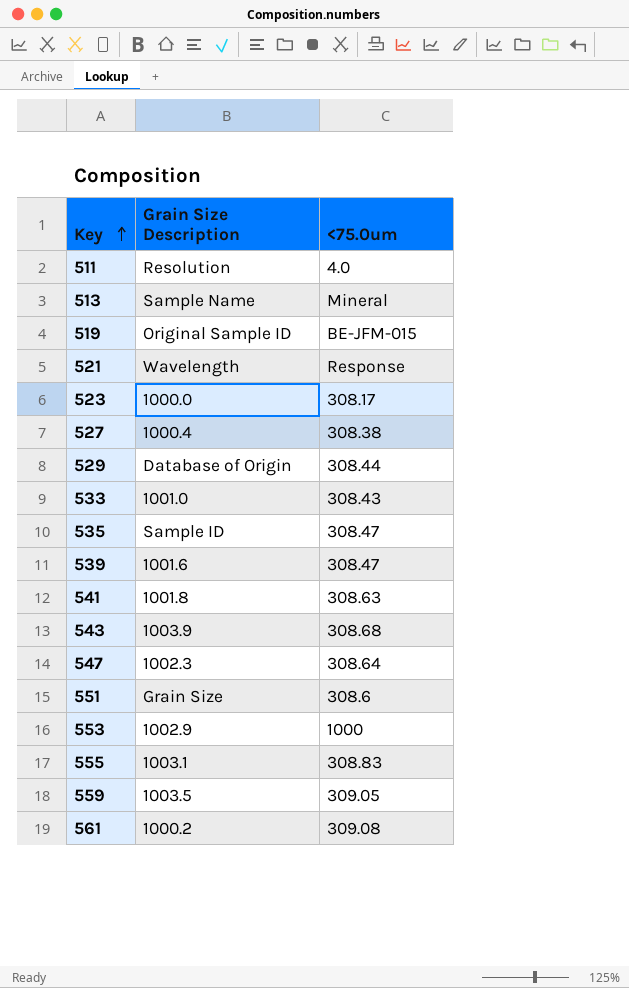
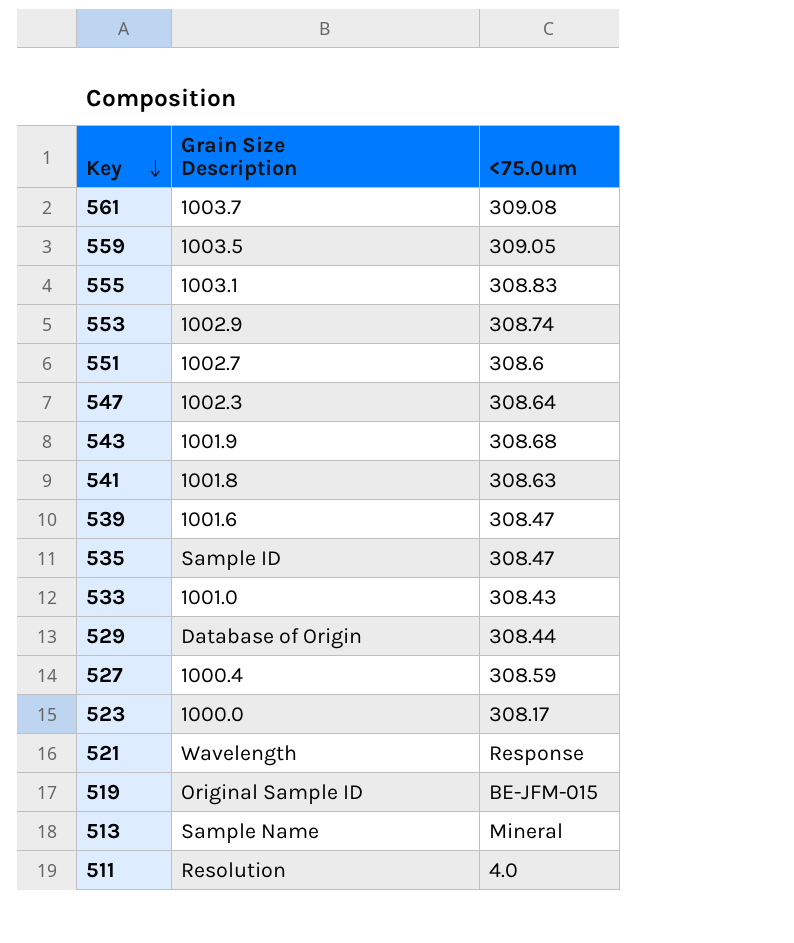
row order: Key ascending -> Key descending
561 | Grain Size Description: 1000.2 -> 1003.7
553 | <75.0um: 1000 -> 308.74
551 | Grain Size Description: Grain Size -> 1002.7
543 | Grain Size Description: 1003.9 -> 1001.9
527 | <75.0um: 308.38 -> 308.59

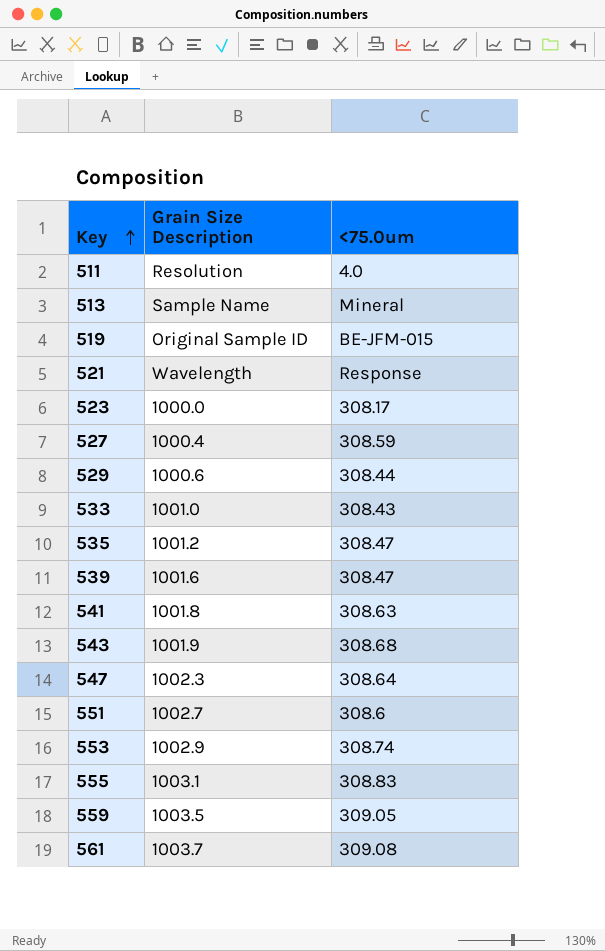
row order: Key descending -> Key ascending
529 | Grain Size Description: Database of Origin -> 1000.6
535 | Grain Size Description: Sample ID -> 1001.2

